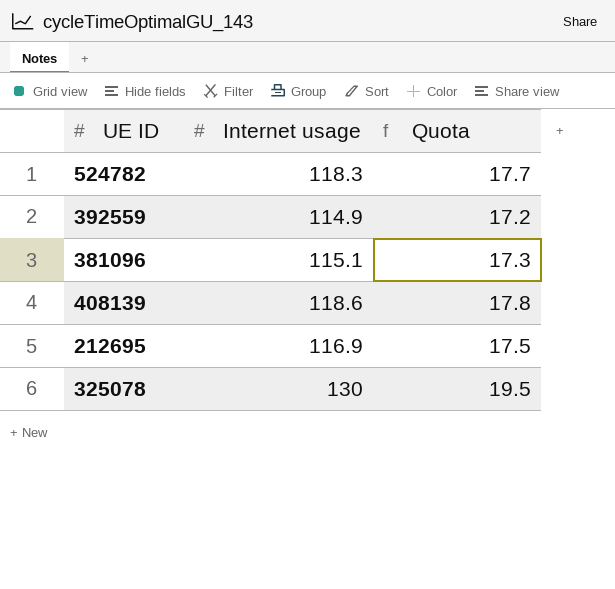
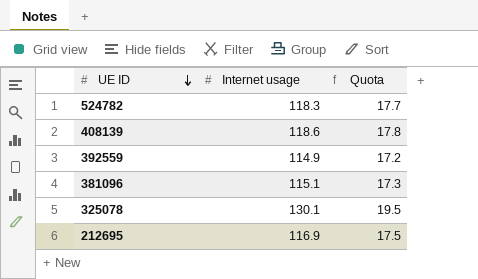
row order: none -> UE ID descending
325078 | Internet usage: 130 -> 130.1

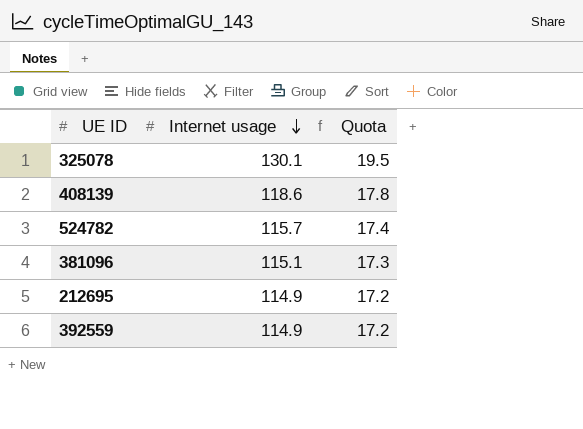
row order: UE ID descending -> Internet usage descending
524782 | Internet usage: 118.3 -> 115.7
524782 | Quota: 17.7 -> 17.4
212695 | Internet usage: 116.9 -> 114.9
212695 | Quota: 17.5 -> 17.2

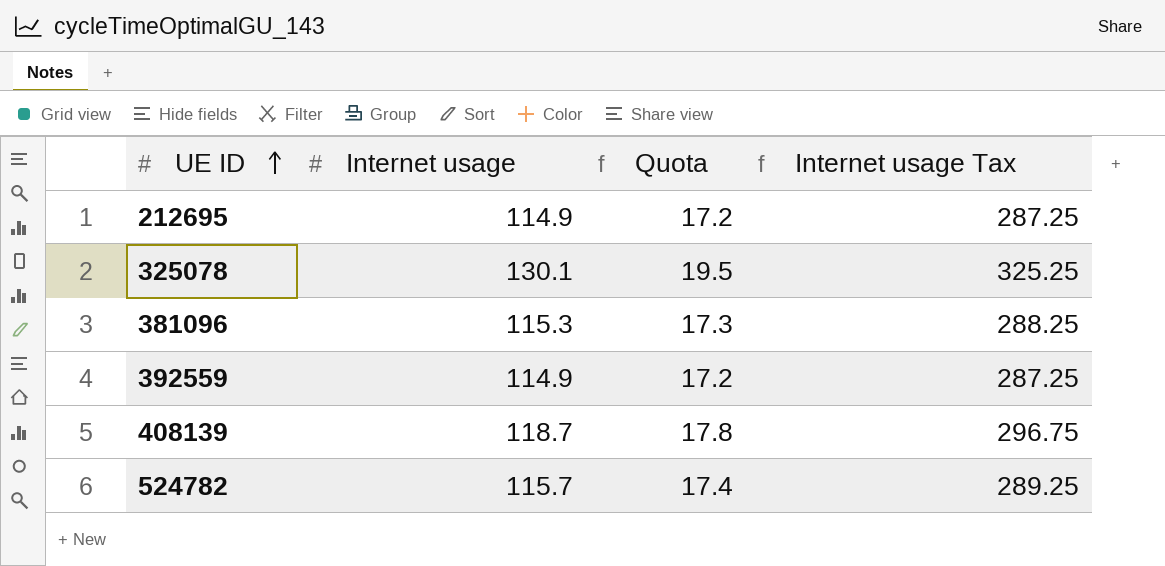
row order: Internet usage descending -> UE ID ascending
column Internet usage Tax | formula: none -> [Internet usage] * 2.5
381096 | Internet usage: 115.1 -> 115.3
408139 | Internet usage: 118.6 -> 118.7

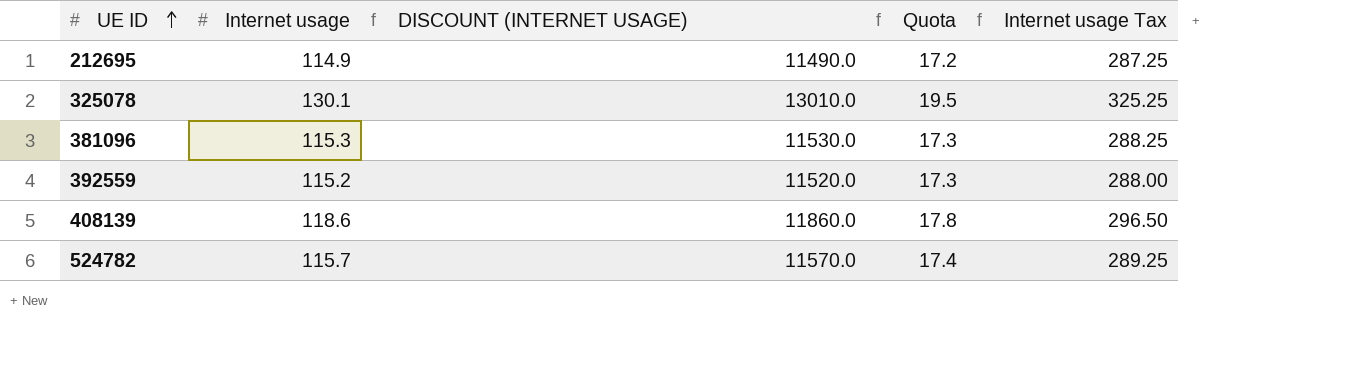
column DISCOUNT (INTERNET USAGE) | formula: none -> [Internet usage] * 100
392559 | Internet usage: 114.9 -> 115.2
392559 | Quota: 17.2 -> 17.3
392559 | Internet usage Tax: 287.25 -> 288.00
408139 | Internet usage: 118.7 -> 118.6
408139 | Internet usage Tax: 296.75 -> 296.50

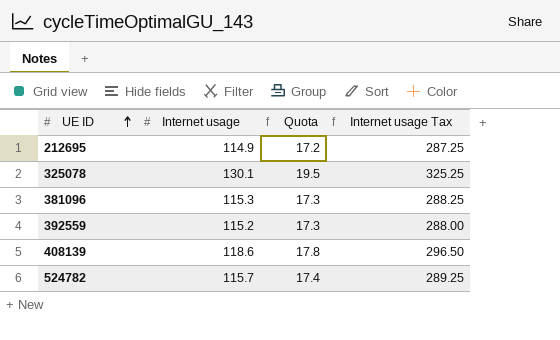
column DISCOUNT (INTERNET USAGE) | formula: [Internet usage] * 100 -> none

